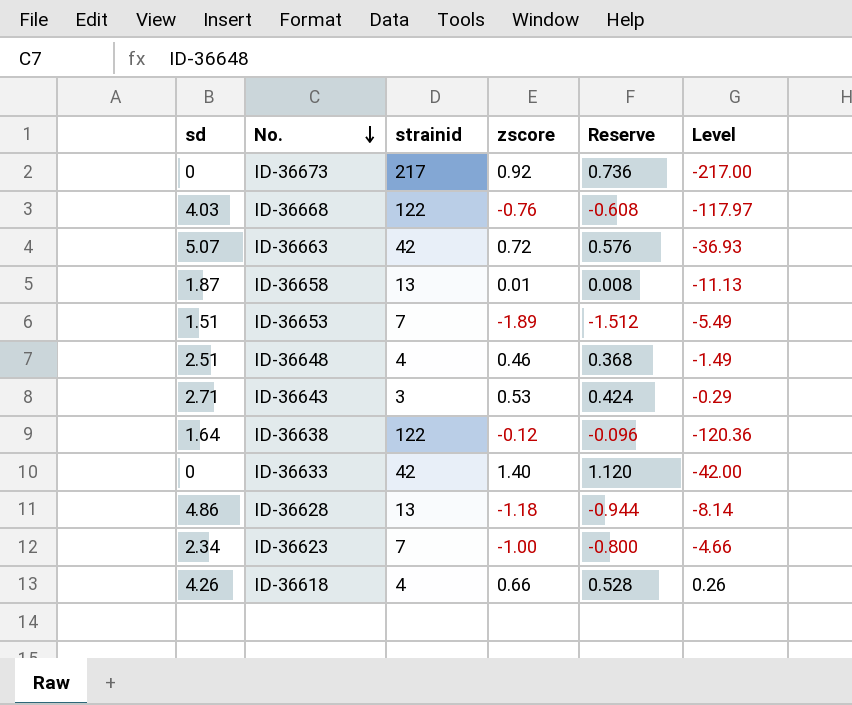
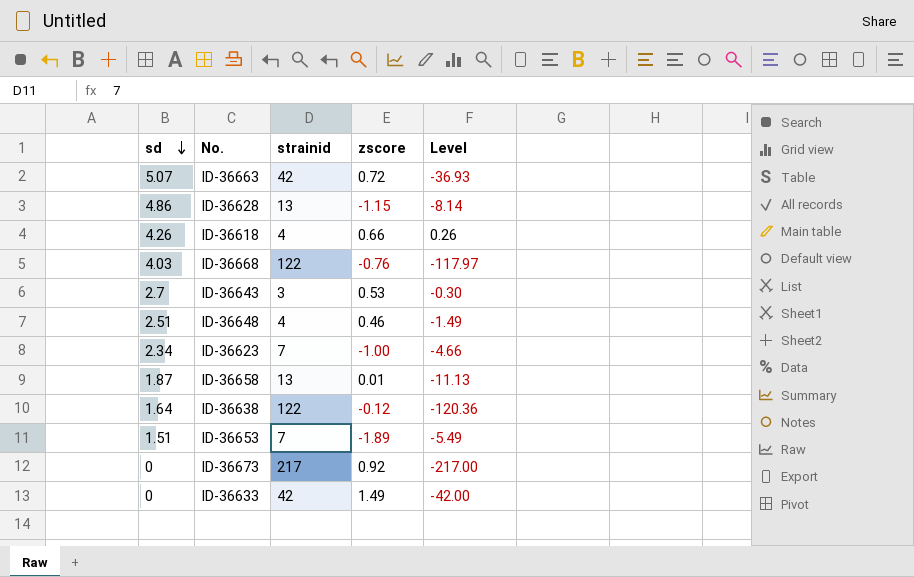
row order: No. descending -> sd descending
column Reserve | formula: [zscore] * 0.8 -> none
ID-36628 | zscore: -1.18 -> -1.15
ID-36643 | sd: 2.71 -> 2.7
ID-36643 | Level: -0.29 -> -0.30
ID-36633 | zscore: 1.40 -> 1.49

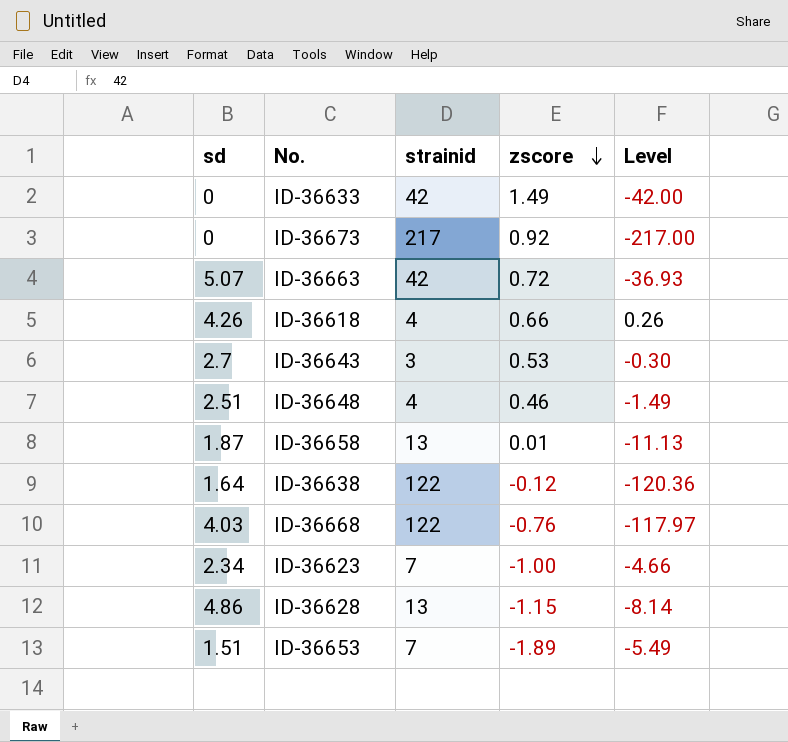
row order: sd descending -> zscore descending

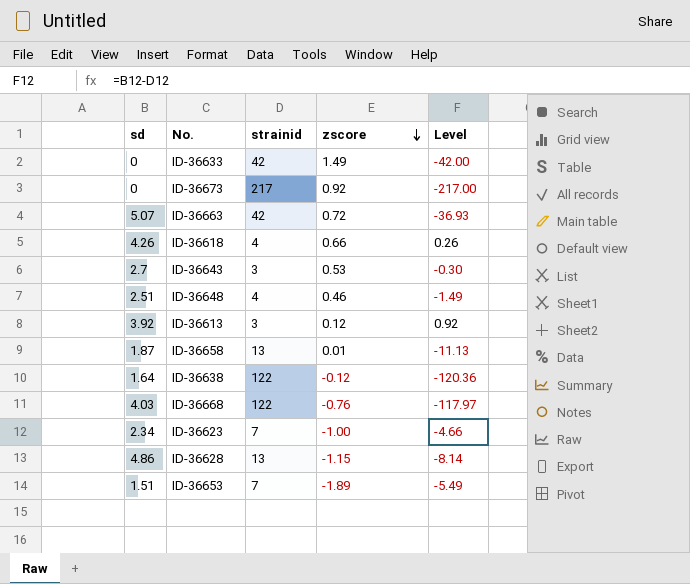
row ID-36613: none -> 3.92 | 3 | 0.12 | 0.92

